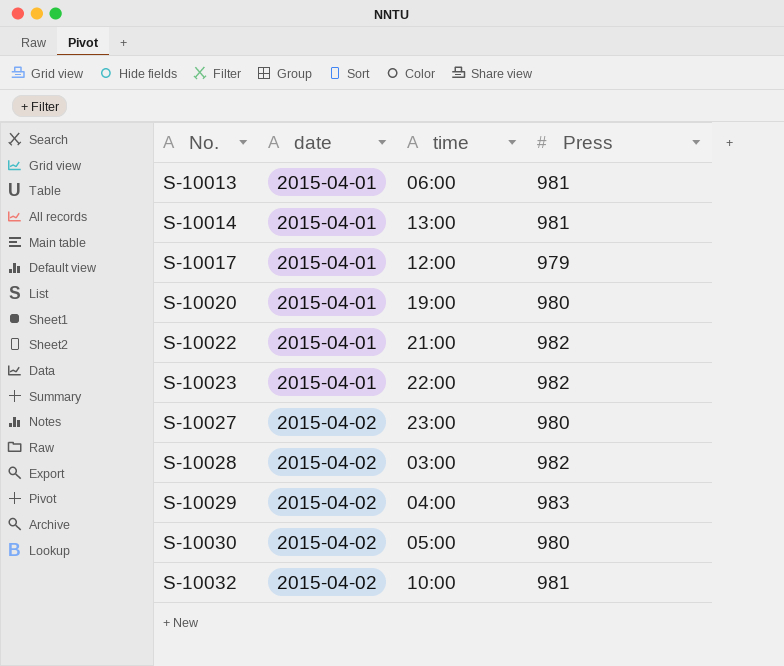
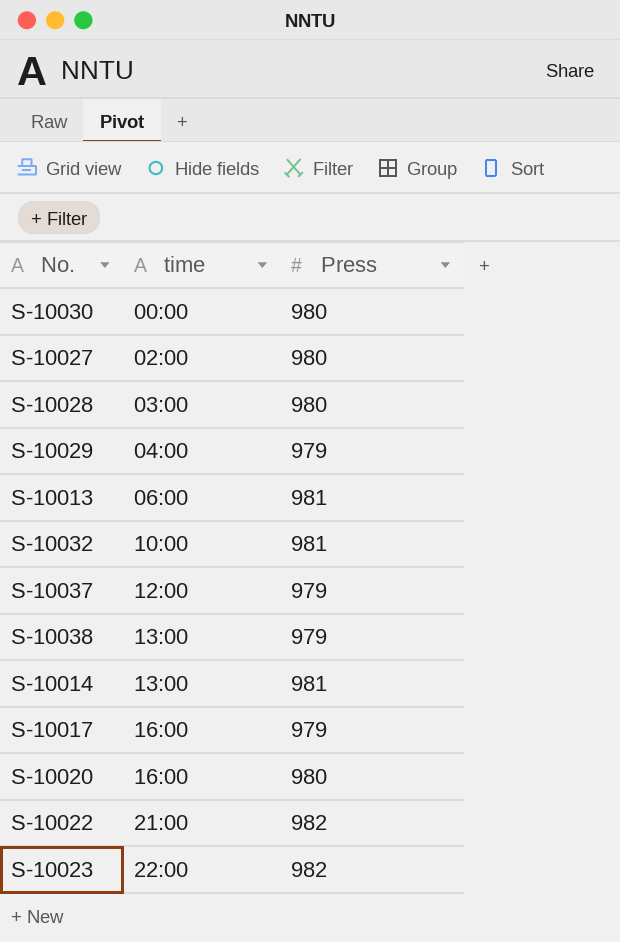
row order: No. ascending -> time ascending
column date | position: 2 -> none
S-10030 | time: 05:00 -> 00:00
S-10027 | time: 23:00 -> 02:00
S-10028 | Press: 982 -> 980
S-10029 | Press: 983 -> 979
row S-10037: none -> 12:00 | 979
row S-10038: none -> 13:00 | 979
S-10017 | time: 12:00 -> 16:00
S-10020 | time: 19:00 -> 16:00

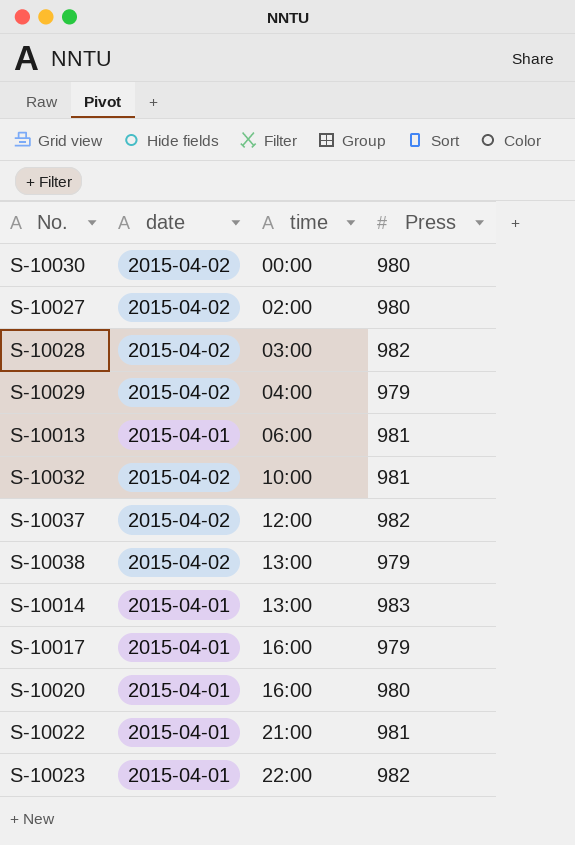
column date | position: none -> 2
S-10028 | Press: 980 -> 982
S-10037 | Press: 979 -> 982
S-10014 | Press: 981 -> 983
S-10022 | Press: 982 -> 981

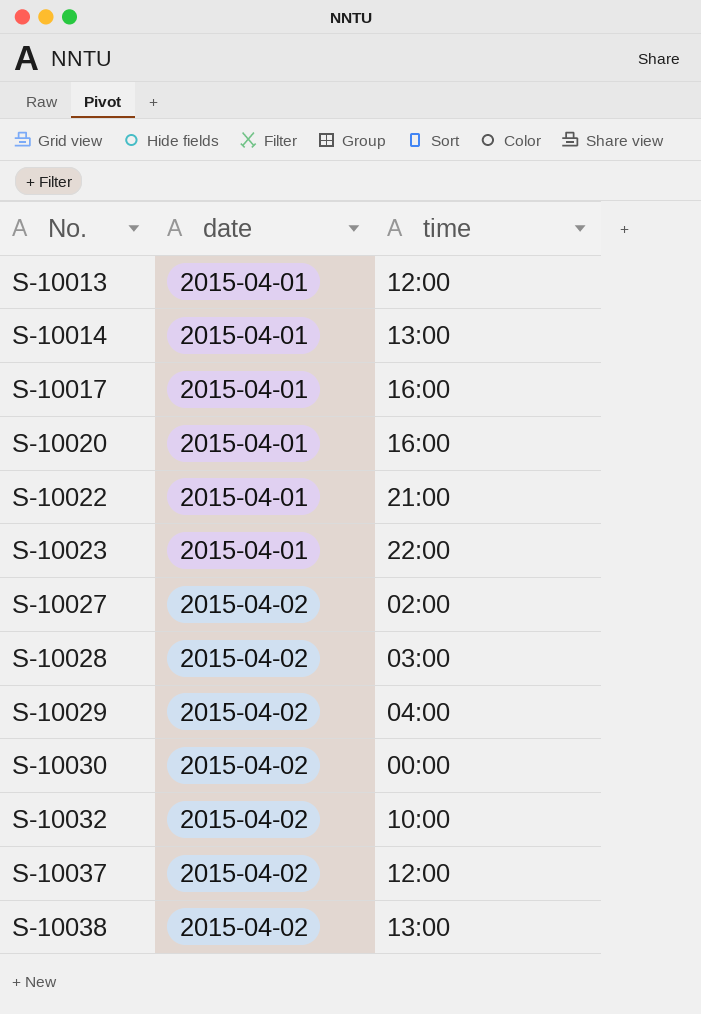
row order: time ascending -> No. ascending
column Press | position: 4 -> none
S-10013 | time: 06:00 -> 12:00

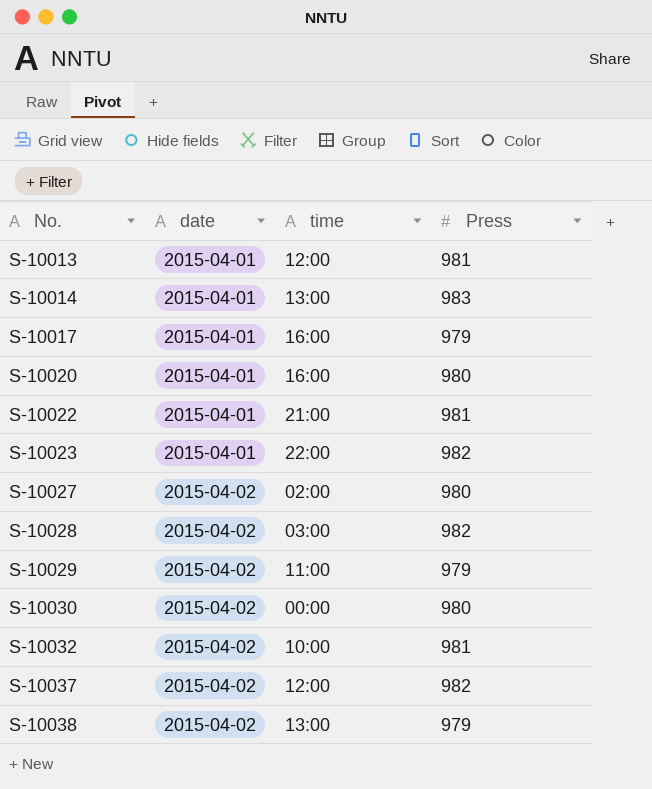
column Press | position: none -> 4
S-10029 | time: 04:00 -> 11:00

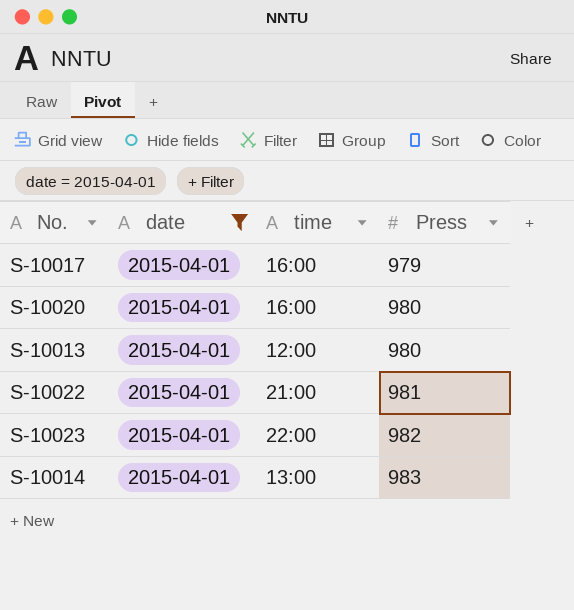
filter: none -> date = 2015-04-01
row order: No. ascending -> Press ascending
S-10013 | Press: 981 -> 980

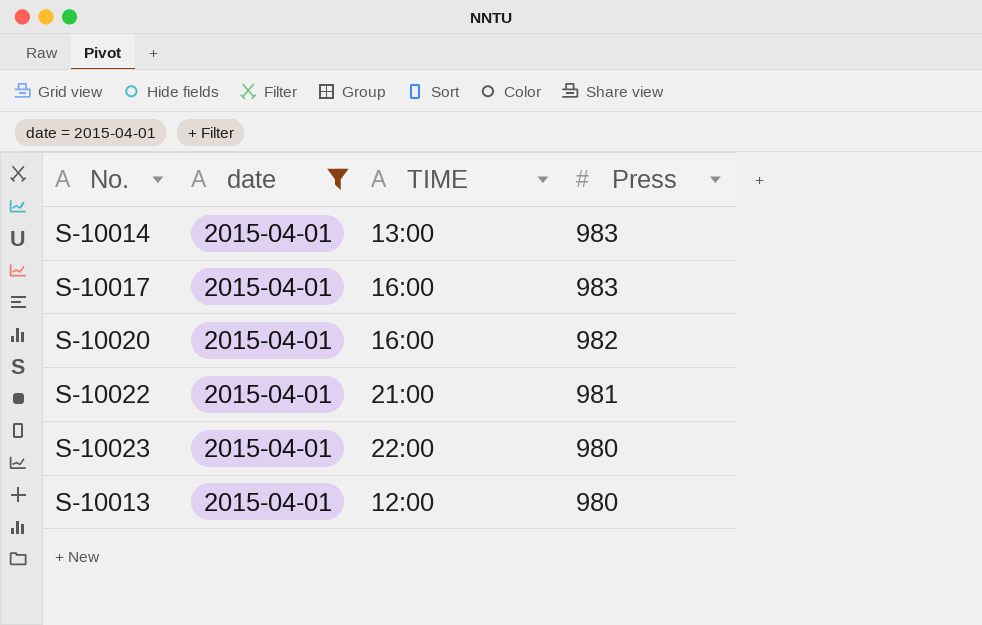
row order: Press ascending -> Press descending
column name: time -> TIME
S-10017 | Press: 979 -> 983
S-10020 | Press: 980 -> 982
S-10023 | Press: 982 -> 980

